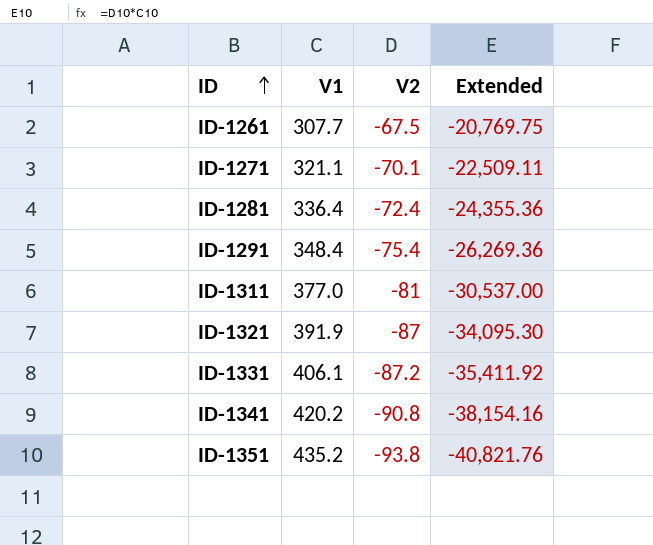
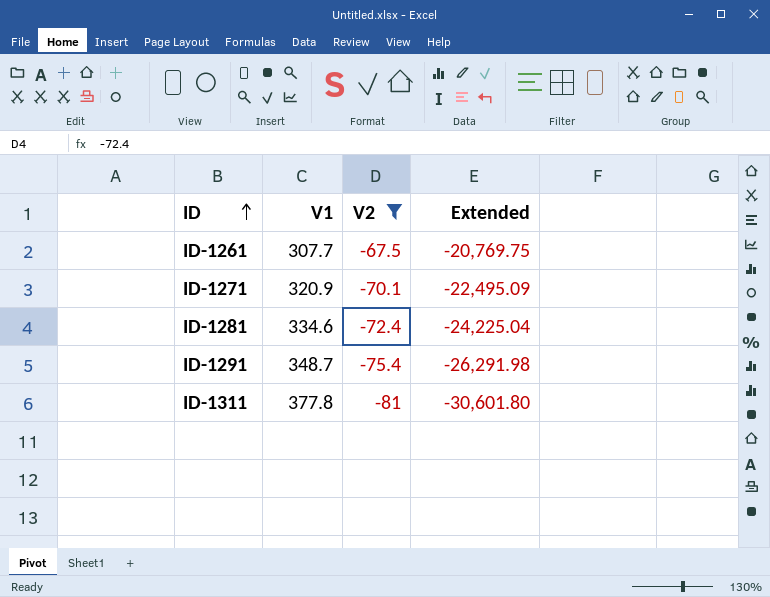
filter: none -> V2 >= -81
ID-1271 | V1: 321.1 -> 320.9
ID-1271 | Extended: -22,509.11 -> -22,495.09
ID-1281 | V1: 336.4 -> 334.6
ID-1281 | Extended: -24,355.36 -> -24,225.04
ID-1291 | V1: 348.4 -> 348.7
ID-1291 | Extended: -26,269.36 -> -26,291.98
ID-1311 | V1: 377.0 -> 377.8
ID-1311 | Extended: -30,537.00 -> -30,601.80

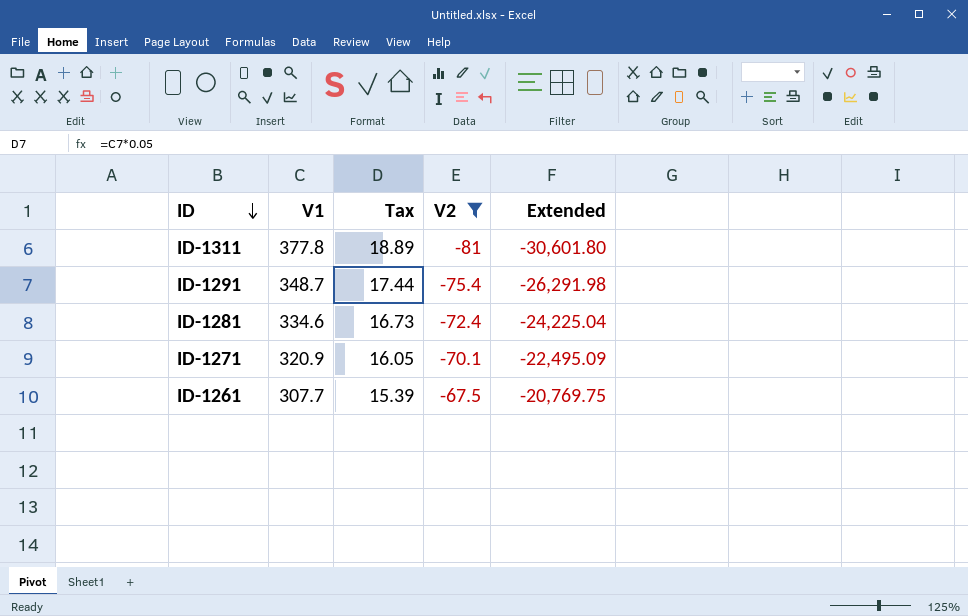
row order: ID ascending -> ID descending
column Tax | formula: none -> [V1] * 0.05

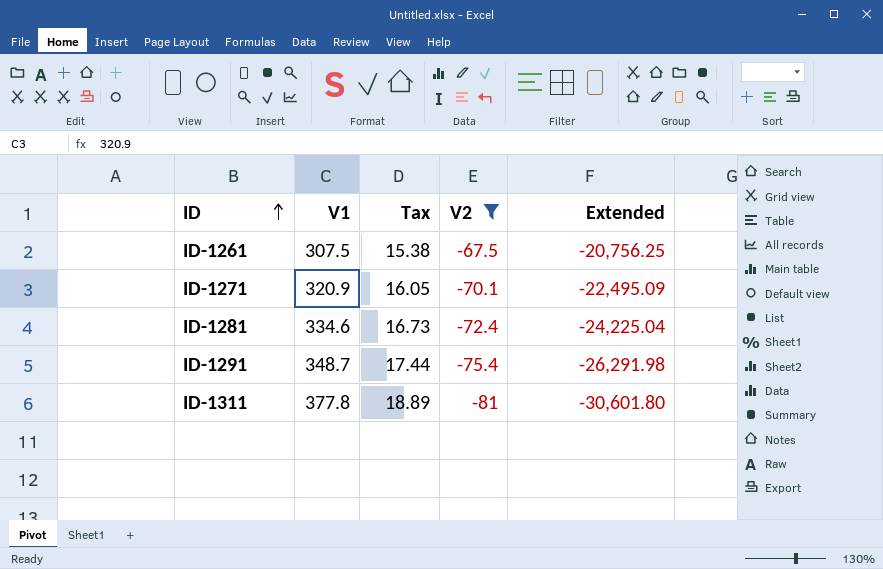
row order: ID descending -> ID ascending
ID-1261 | V1: 307.7 -> 307.5
ID-1261 | Tax: 15.39 -> 15.38
ID-1261 | Extended: -20,769.75 -> -20,756.25

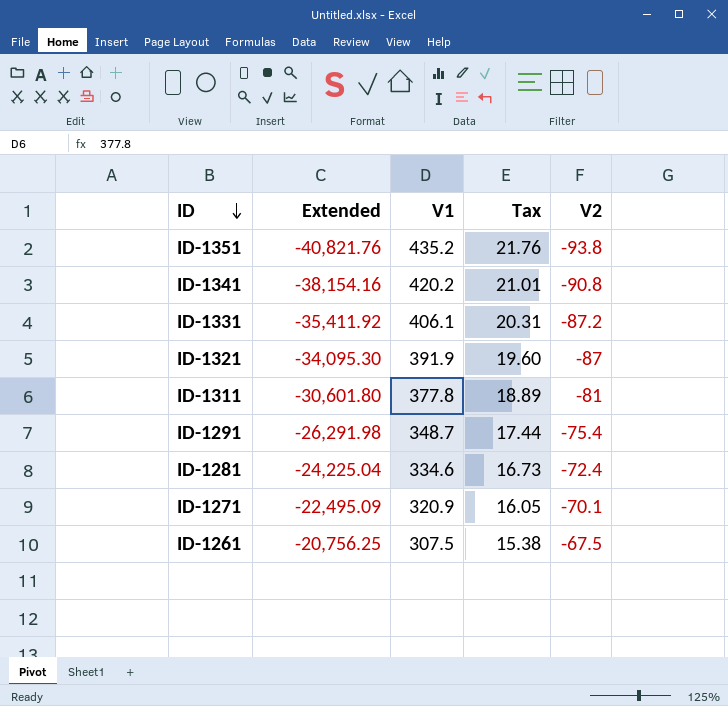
filter: V2 >= -81 -> none
row order: ID ascending -> ID descending
column Extended | position: 5 -> 2

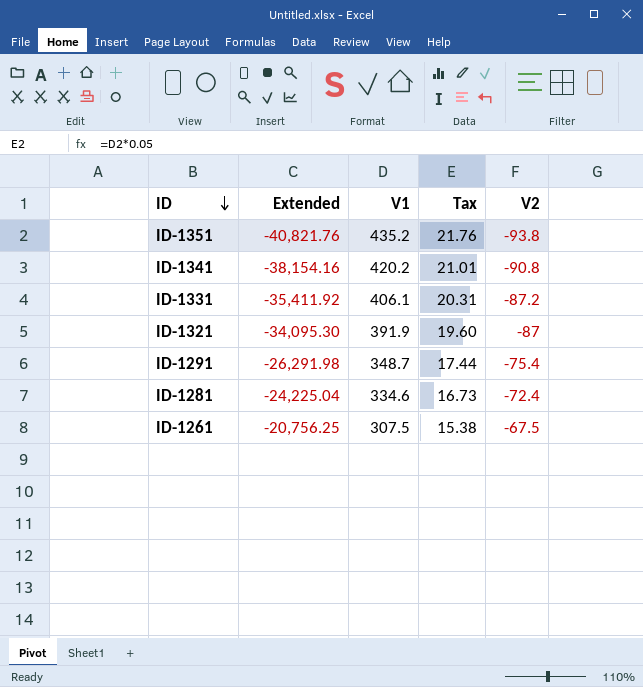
row ID-1311: -30,601.80 | 377.8 | 18.89 | -81 -> none
row ID-1271: -22,495.09 | 320.9 | 16.05 | -70.1 -> none

